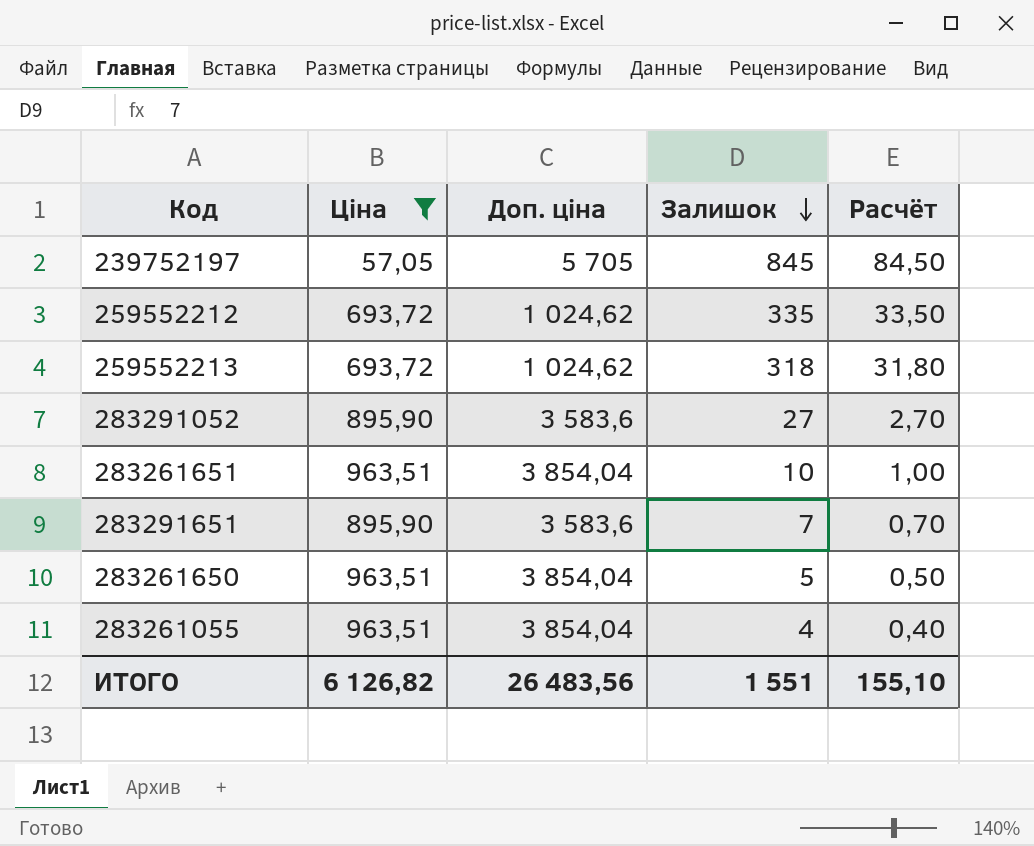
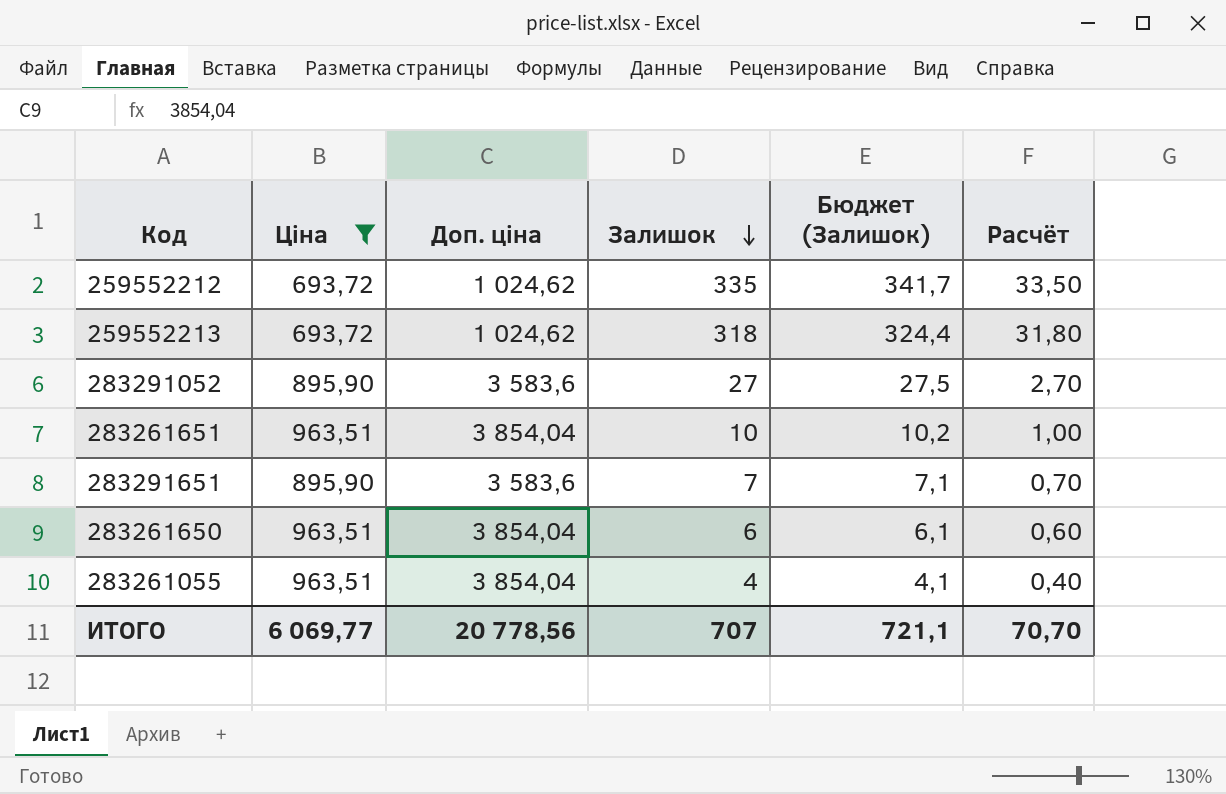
column Бюджет (Залишок) | formula: none -> [Залишок] * 1,02
row 239752197: 57,05 | 5 705 | 845 | 84,50 -> none
283261650 | Залишок: 5 -> 6
283261650 | Расчёт: 0,50 -> 0,60
ИТОГО | Ціна: 6 126,82 -> 6 069,77
ИТОГО | Доп. ціна: 26 483,56 -> 20 778,56
ИТОГО | Залишок: 1 551 -> 707
ИТОГО | Расчёт: 155,10 -> 70,70

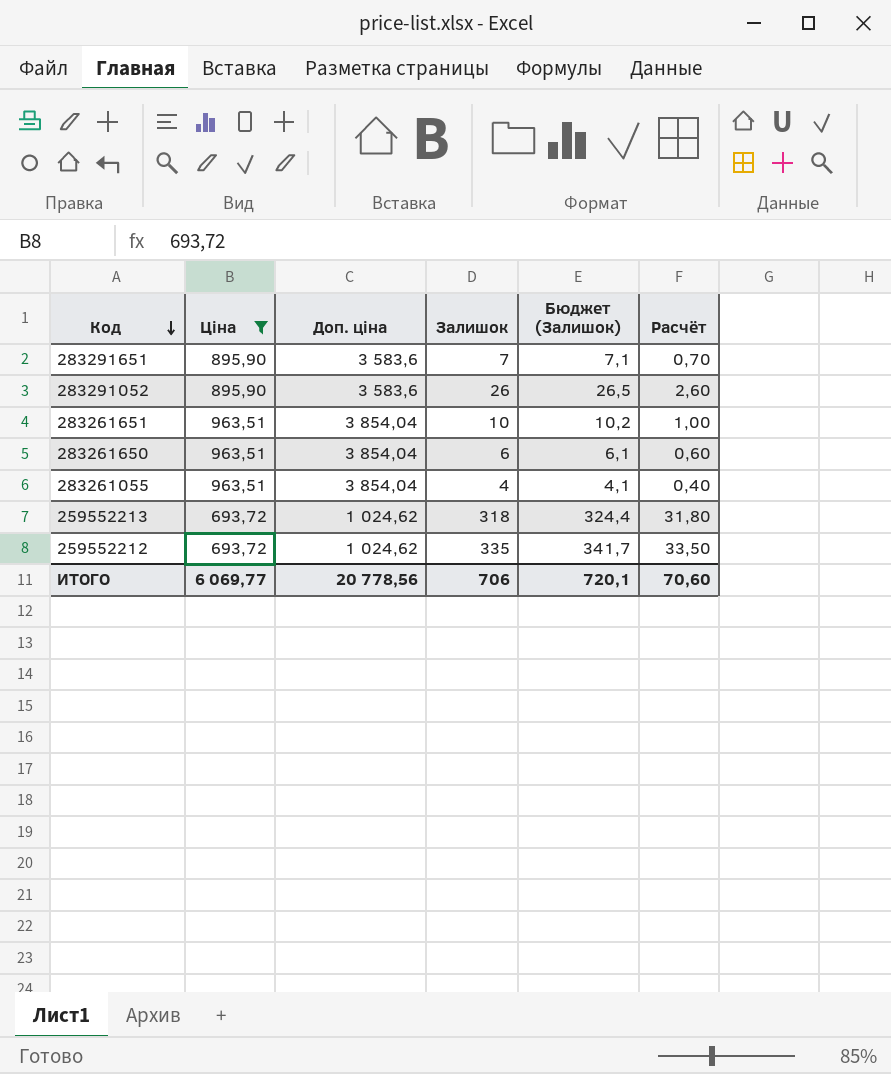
row order: Залишок descending -> Код descending
283291052 | Залишок: 27 -> 26
283291052 | Бюджет (Залишок): 27,5 -> 26,5
283291052 | Расчёт: 2,70 -> 2,60
ИТОГО | Залишок: 707 -> 706
ИТОГО | Бюджет (Залишок): 721,1 -> 720,1
ИТОГО | Расчёт: 70,70 -> 70,60

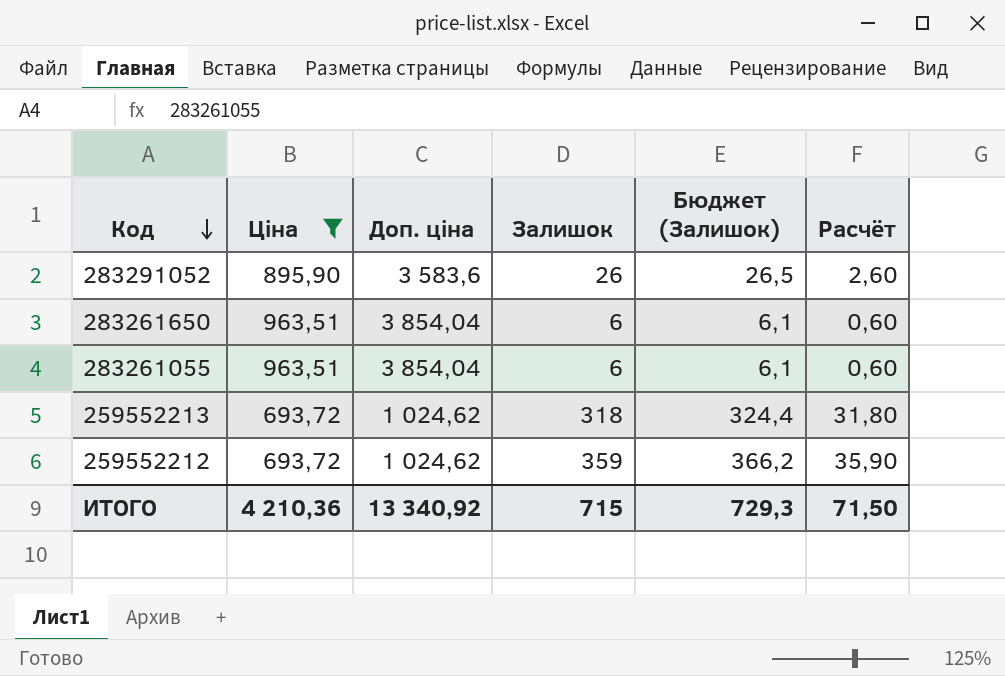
row 283291651: 895,90 | 3 583,6 | 7 | 7,1 | 0,70 -> none
row 283261651: 963,51 | 3 854,04 | 10 | 10,2 | 1,00 -> none
283261055 | Залишок: 4 -> 6
283261055 | Бюджет (Залишок): 4,1 -> 6,1
283261055 | Расчёт: 0,40 -> 0,60
259552212 | Залишок: 335 -> 359
259552212 | Бюджет (Залишок): 341,7 -> 366,2
259552212 | Расчёт: 33,50 -> 35,90
ИТОГО | Ціна: 6 069,77 -> 4 210,36
ИТОГО | Доп. ціна: 20 778,56 -> 13 340,92
ИТОГО | Залишок: 706 -> 715
ИТОГО | Бюджет (Залишок): 720,1 -> 729,3
ИТОГО | Расчёт: 70,60 -> 71,50

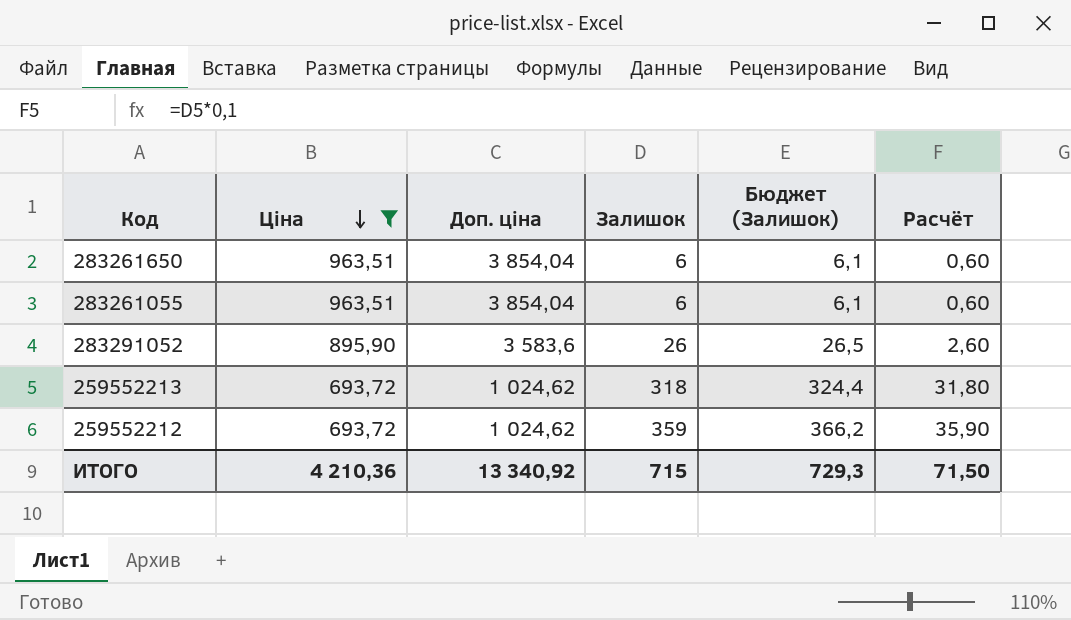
row order: Код descending -> Ціна descending

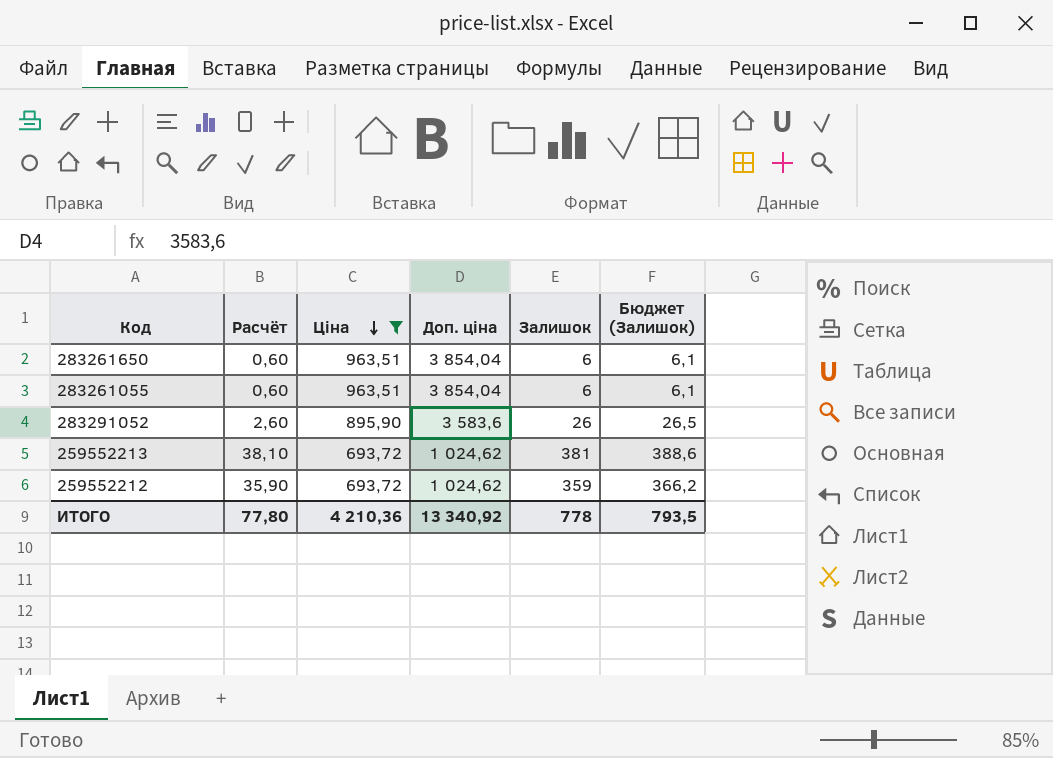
column Расчёт | position: 6 -> 2
259552213 | Расчёт: 31,80 -> 38,10
259552213 | Залишок: 318 -> 381
259552213 | Бюджет (Залишок): 324,4 -> 388,6
ИТОГО | Расчёт: 71,50 -> 77,80
ИТОГО | Залишок: 715 -> 778
ИТОГО | Бюджет (Залишок): 729,3 -> 793,5

